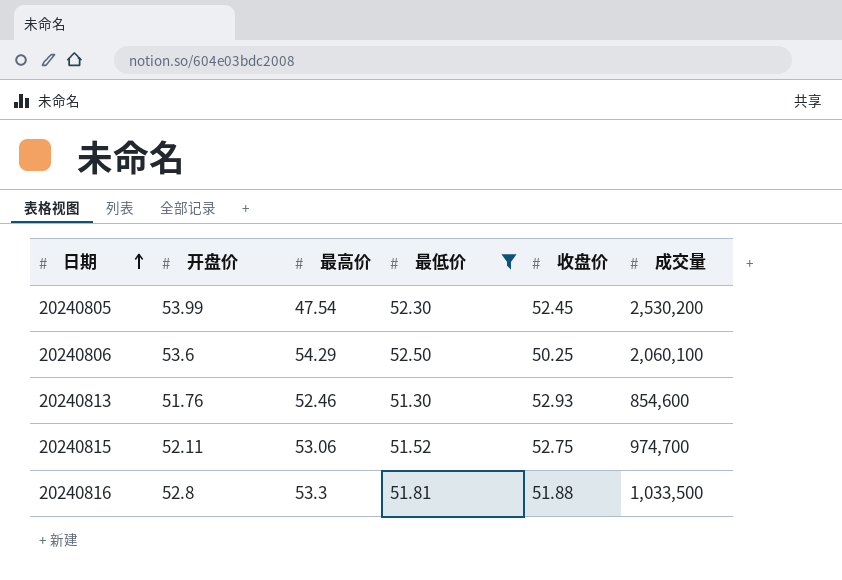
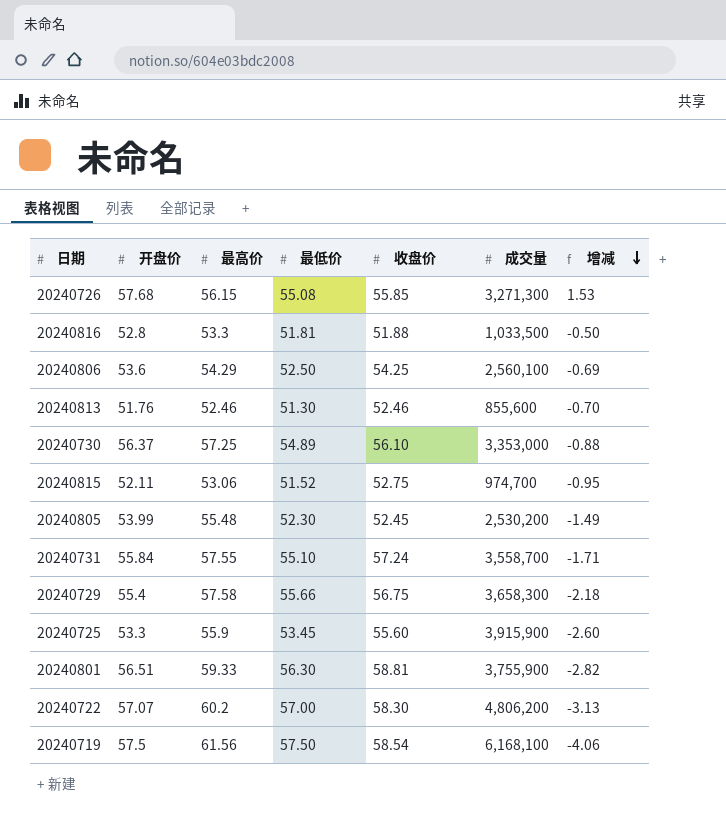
filter: 最低价 <= 52.50 -> none
row order: 日期 ascending -> 增减 descending
column 增减 | formula: none -> [开盘价] - [最高价]
20240806 | 收盘价: 50.25 -> 54.25
20240806 | 成交量: 2,060,100 -> 2,560,100
20240813 | 收盘价: 52.93 -> 52.46
20240813 | 成交量: 854,600 -> 855,600
20240805 | 最高价: 47.54 -> 55.48

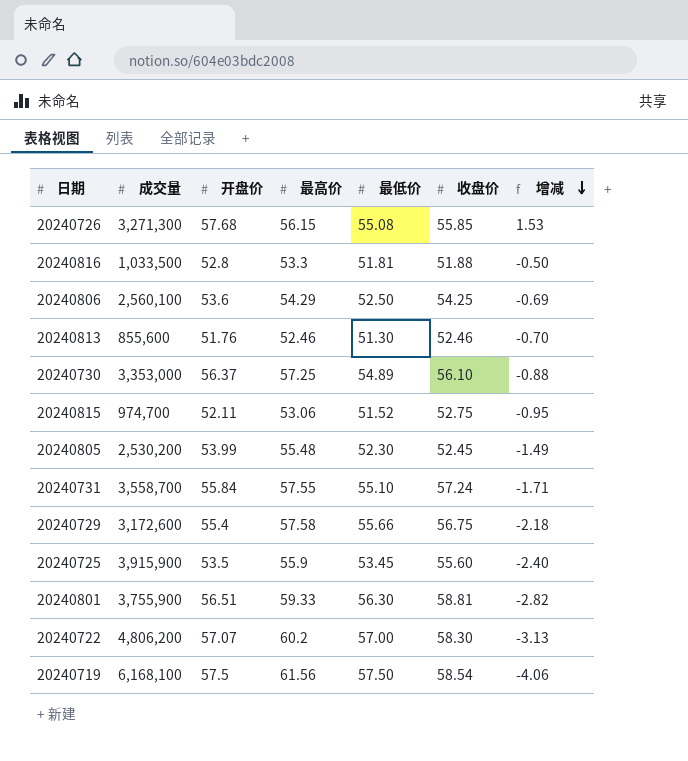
column 成交量 | position: 6 -> 2
20240729 | 成交量: 3,658,300 -> 3,172,600
20240725 | 开盘价: 53.3 -> 53.5
20240725 | 增减: -2.60 -> -2.40

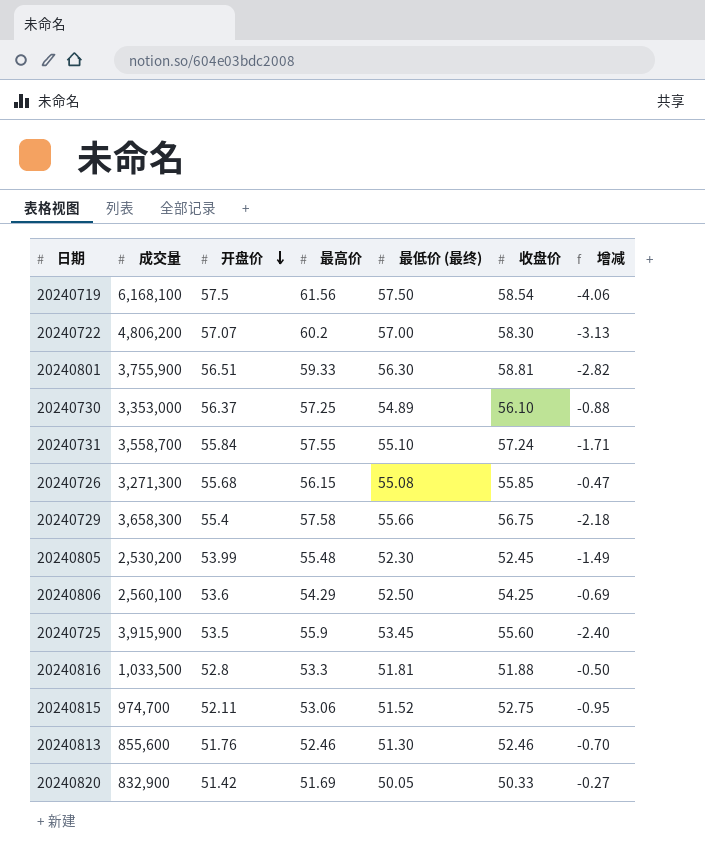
row order: 增减 descending -> 开盘价 descending
column name: 最低价 -> 最低价 (最终)
20240726 | 开盘价: 57.68 -> 55.68
20240726 | 增减: 1.53 -> -0.47
20240729 | 成交量: 3,172,600 -> 3,658,300
row 20240820: none -> 832,900 | 51.42 | 51.69 | 50.05 | 50.33 | -0.27

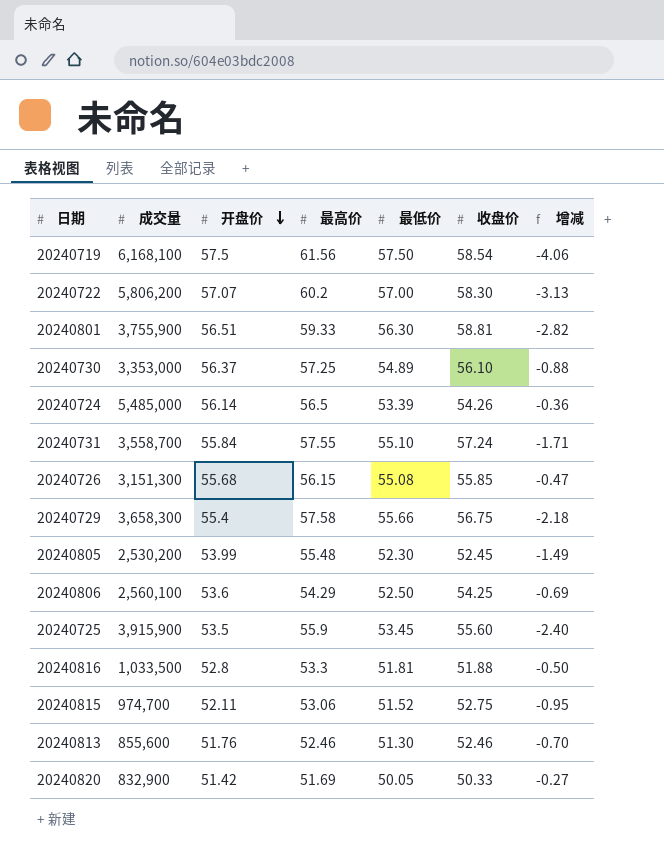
column name: 最低价 (最终) -> 最低价
20240722 | 成交量: 4,806,200 -> 5,806,200
row 20240724: none -> 5,485,000 | 56.14 | 56.5 | 53.39 | 54.26 | -0.36
20240726 | 成交量: 3,271,300 -> 3,151,300

